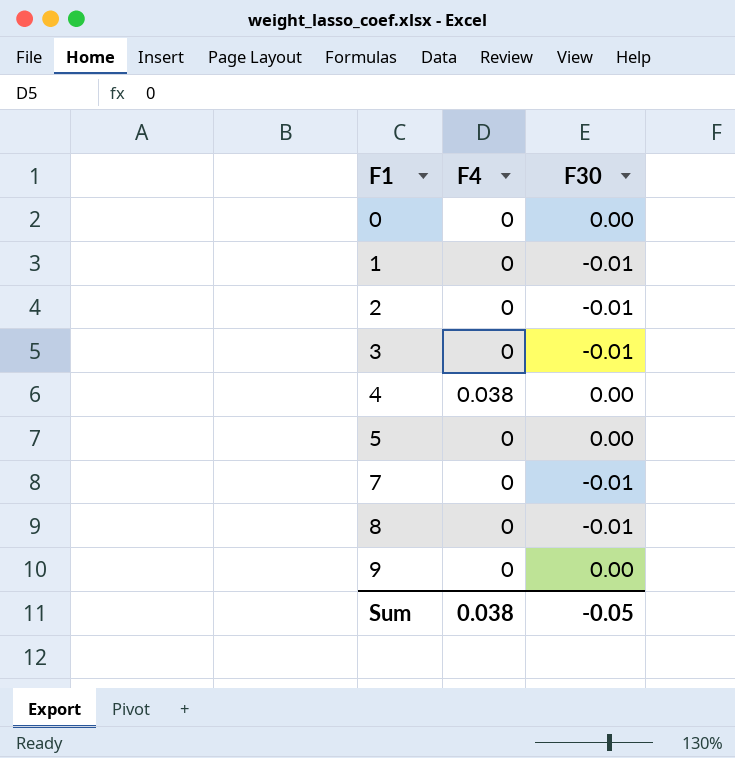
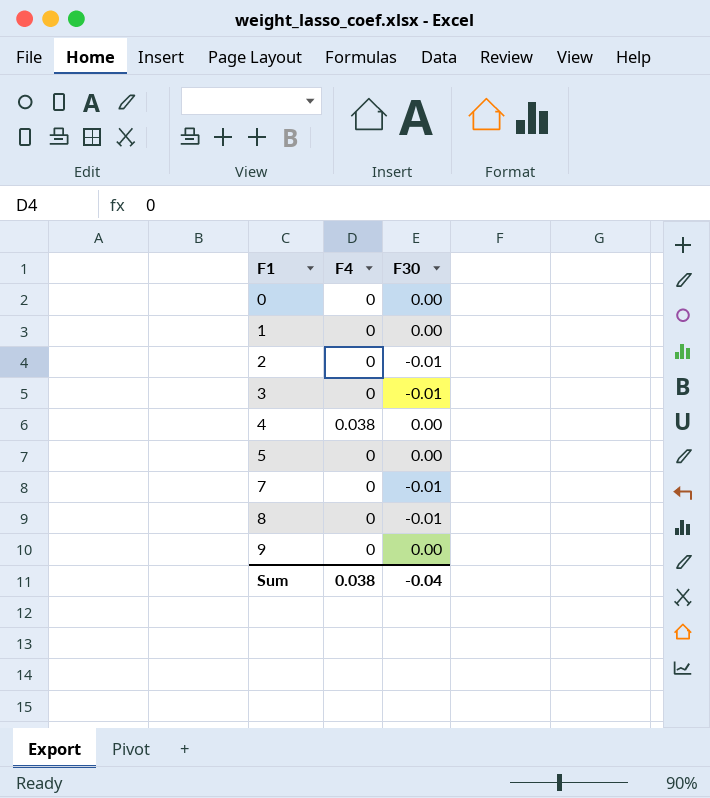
1 | F30: -0.01 -> 0.00
Sum | F30: -0.05 -> -0.04

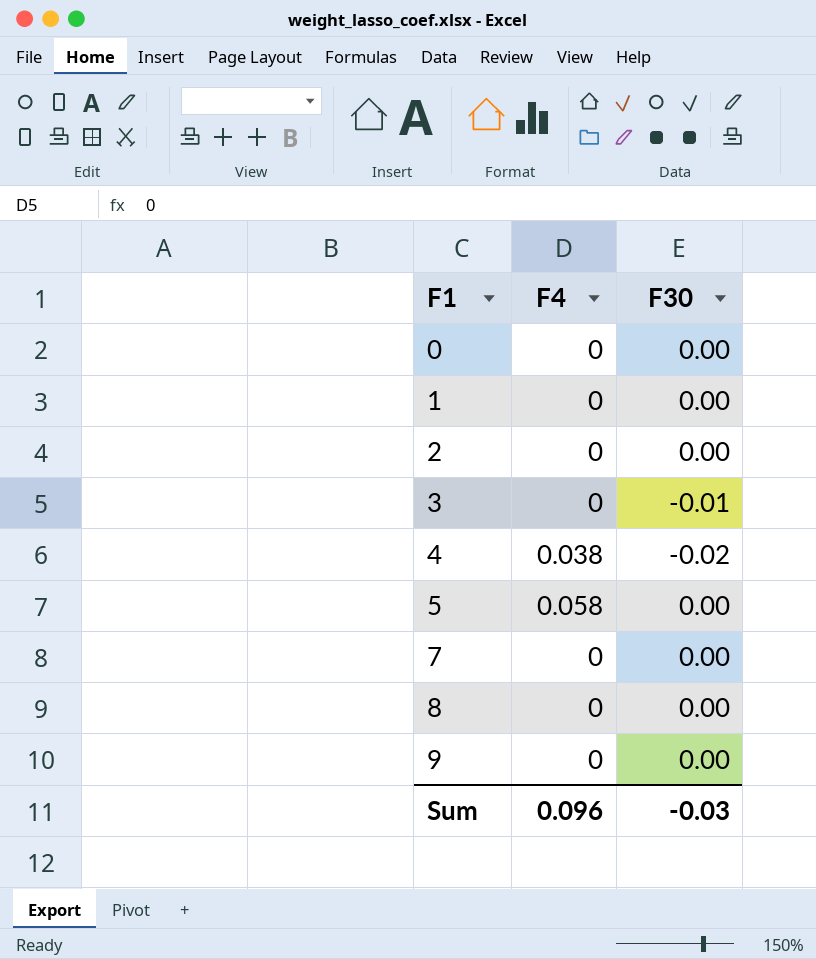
2 | F30: -0.01 -> 0.00
4 | F30: 0.00 -> -0.02
5 | F4: 0 -> 0.058
7 | F30: -0.01 -> 0.00
8 | F30: -0.01 -> 0.00
Sum | F4: 0.038 -> 0.096
Sum | F30: -0.04 -> -0.03

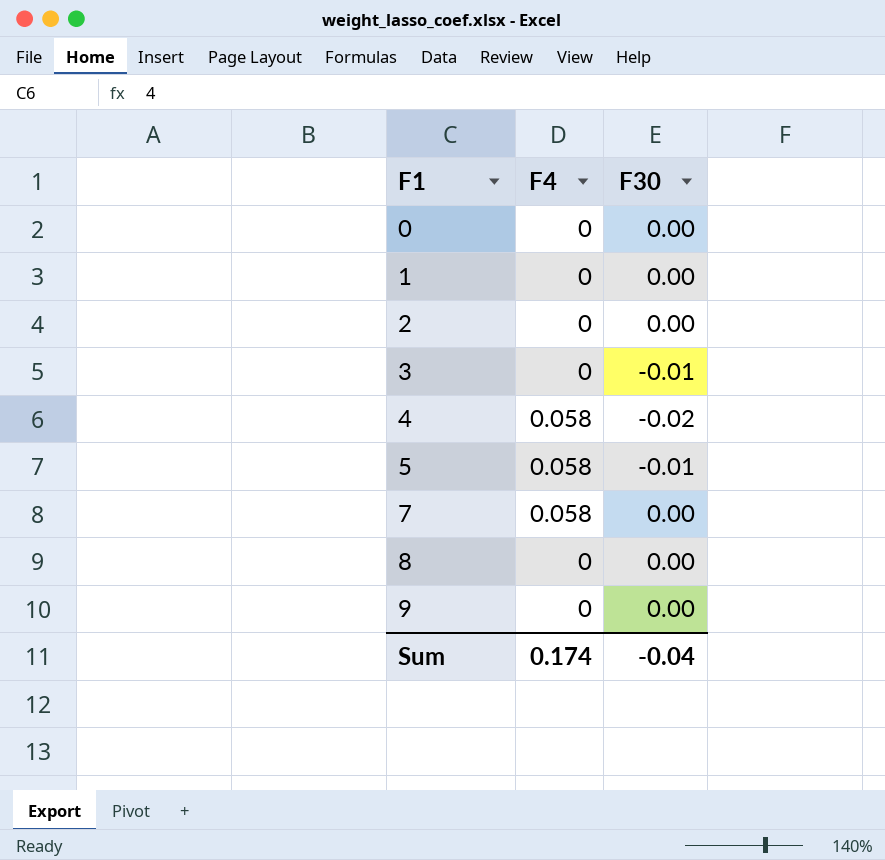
4 | F4: 0.038 -> 0.058
5 | F30: 0.00 -> -0.01
7 | F4: 0 -> 0.058
Sum | F4: 0.096 -> 0.174
Sum | F30: -0.03 -> -0.04

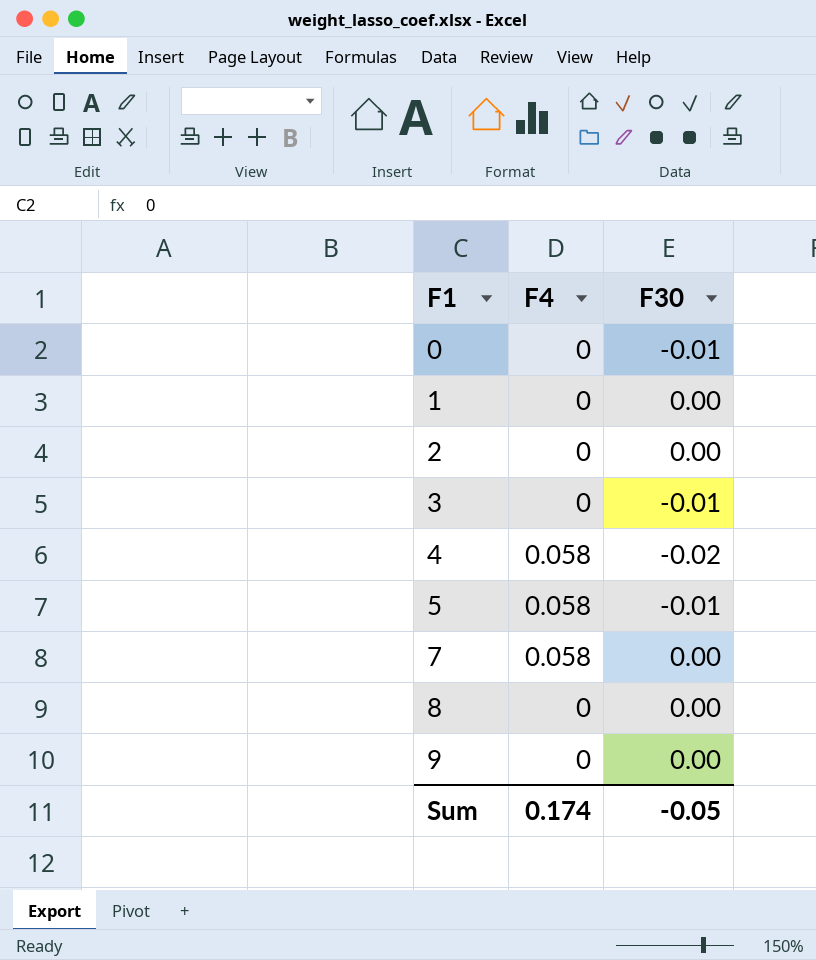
0 | F30: 0.00 -> -0.01
Sum | F30: -0.04 -> -0.05

